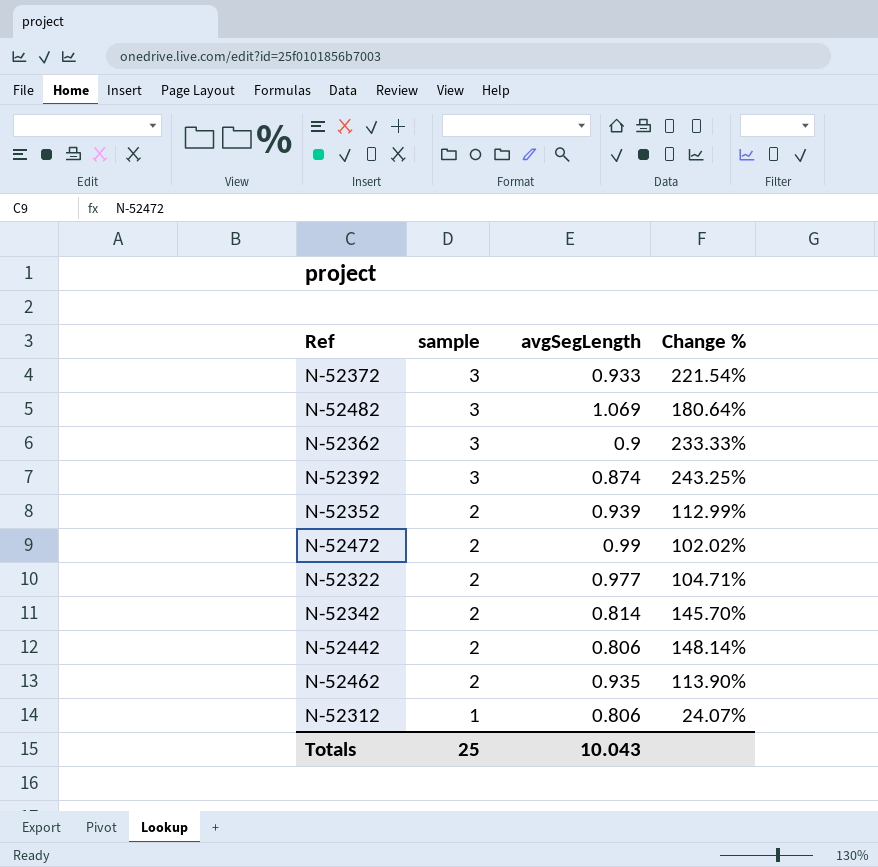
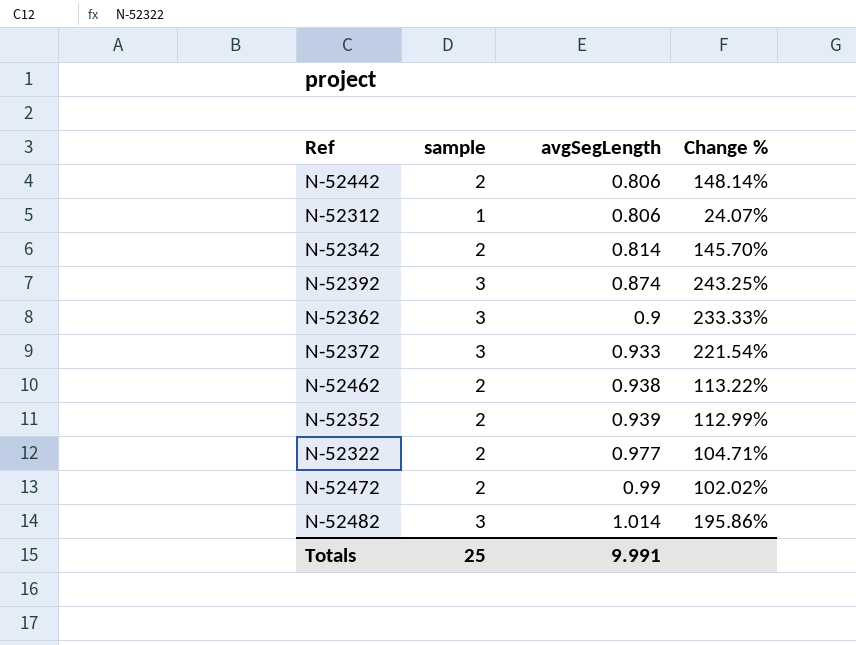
row order: sample descending -> avgSegLength ascending
N-52462 | avgSegLength: 0.935 -> 0.938
N-52462 | Change %: 113.90% -> 113.22%
N-52482 | avgSegLength: 1.069 -> 1.014
N-52482 | Change %: 180.64% -> 195.86%
Totals | avgSegLength: 10.043 -> 9.991

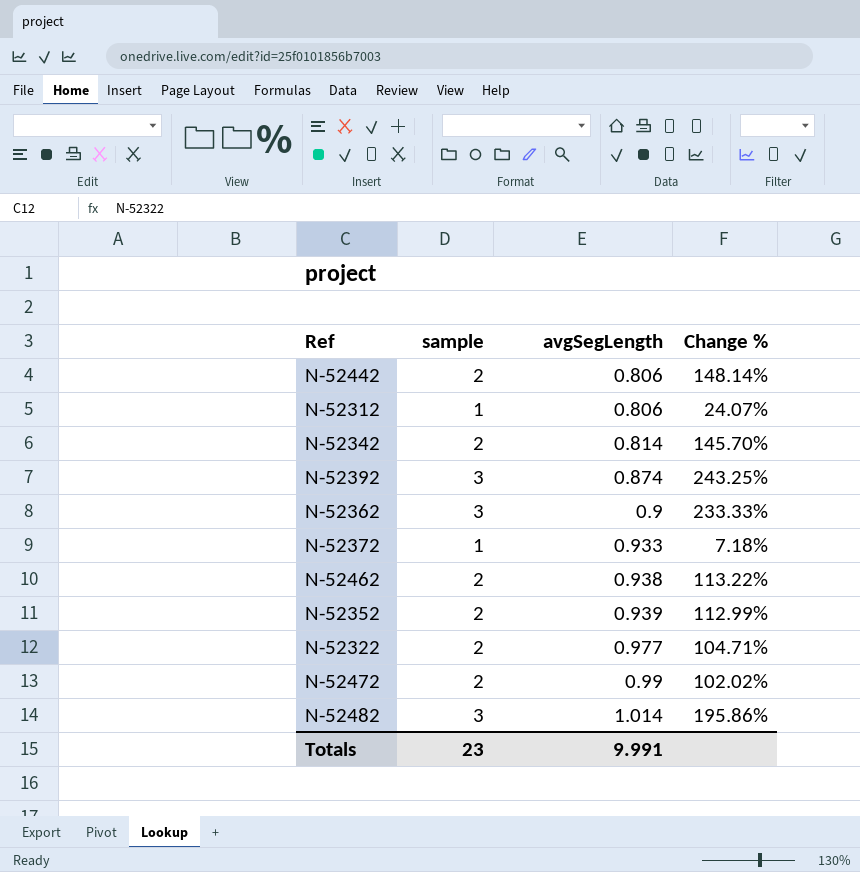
N-52372 | sample: 3 -> 1
N-52372 | Change %: 221.54% -> 7.18%
Totals | sample: 25 -> 23

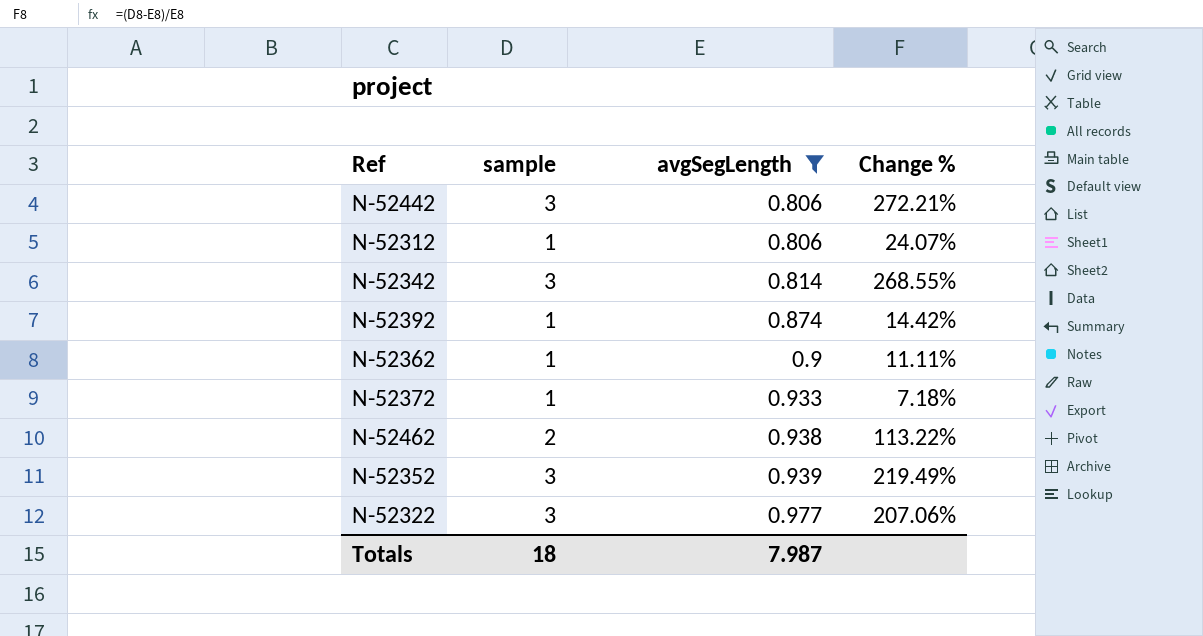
filter: none -> avgSegLength <= 0.977
N-52442 | sample: 2 -> 3
N-52442 | Change %: 148.14% -> 272.21%
N-52342 | sample: 2 -> 3
N-52342 | Change %: 145.70% -> 268.55%
N-52392 | sample: 3 -> 1
N-52392 | Change %: 243.25% -> 14.42%
N-52362 | sample: 3 -> 1
N-52362 | Change %: 233.33% -> 11.11%
N-52352 | sample: 2 -> 3
N-52352 | Change %: 112.99% -> 219.49%
N-52322 | sample: 2 -> 3
N-52322 | Change %: 104.71% -> 207.06%
Totals | sample: 23 -> 18
Totals | avgSegLength: 9.991 -> 7.987

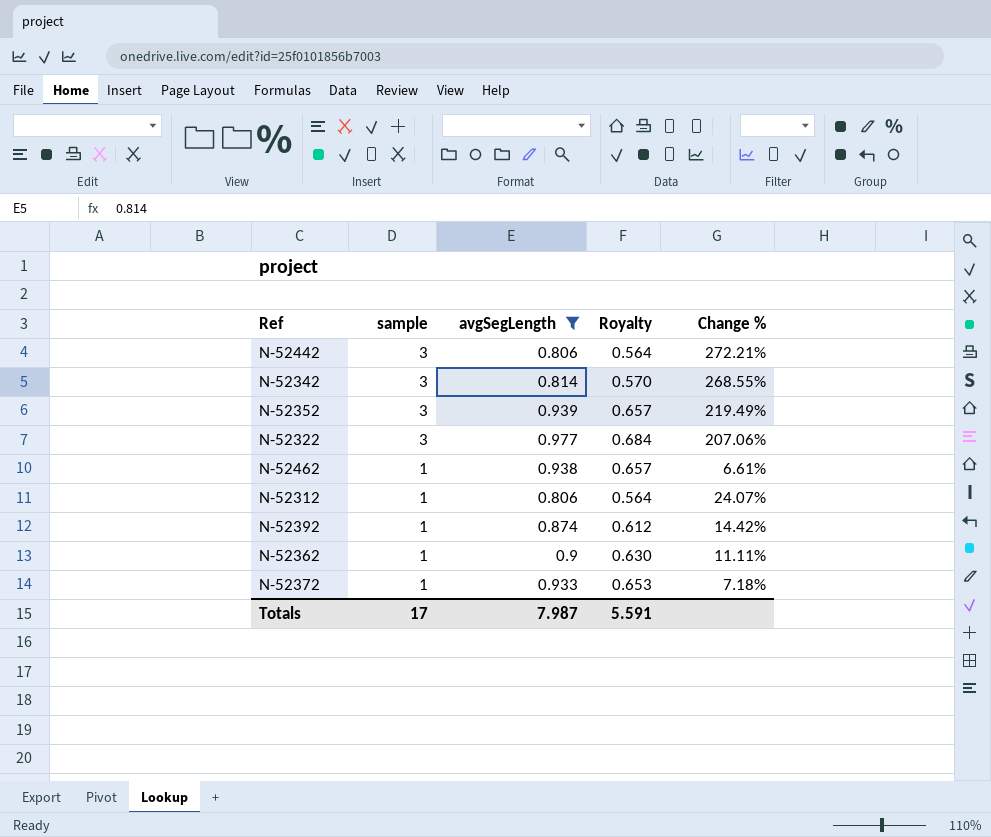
row order: avgSegLength ascending -> sample descending
column Royalty | formula: none -> [avgSegLength] * 0.7
N-52462 | sample: 2 -> 1
N-52462 | Change %: 113.22% -> 6.61%
Totals | sample: 18 -> 17

